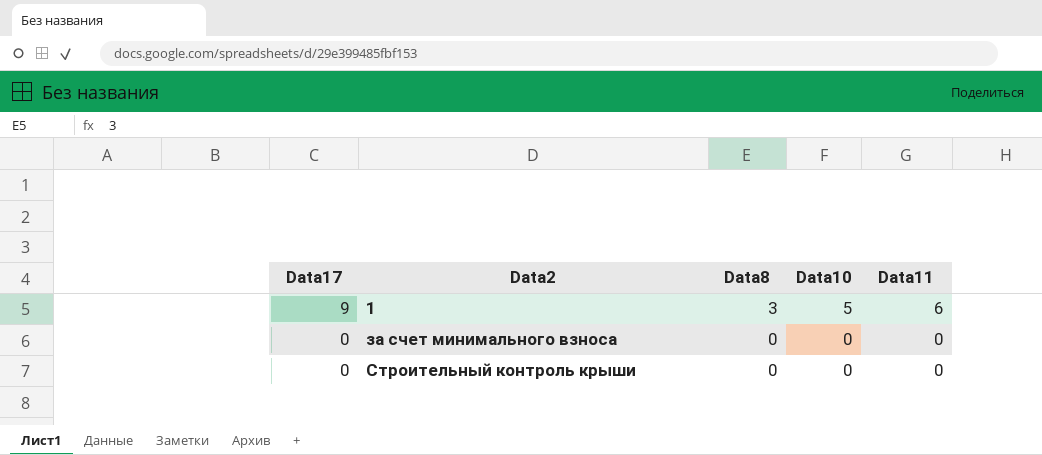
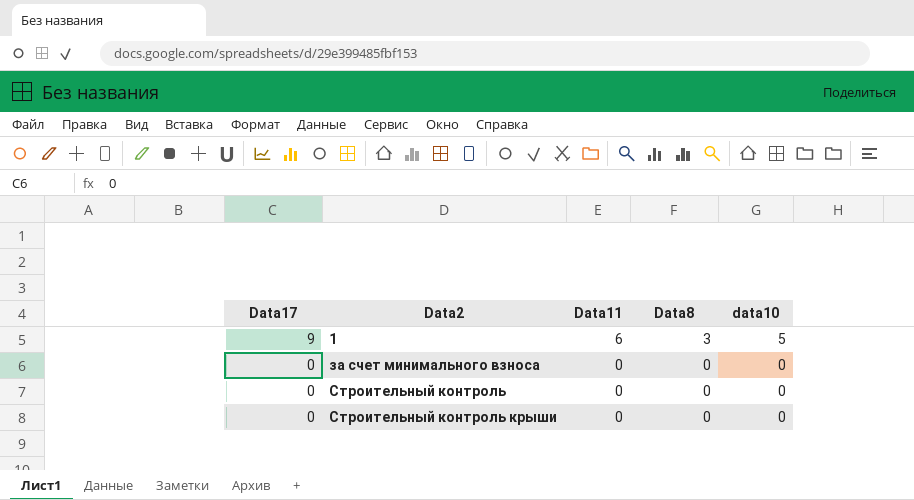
column Data11 | position: 5 -> 3
column name: Data10 -> data10
row Строительный контроль: none -> 0 | 0 | 0 | 0

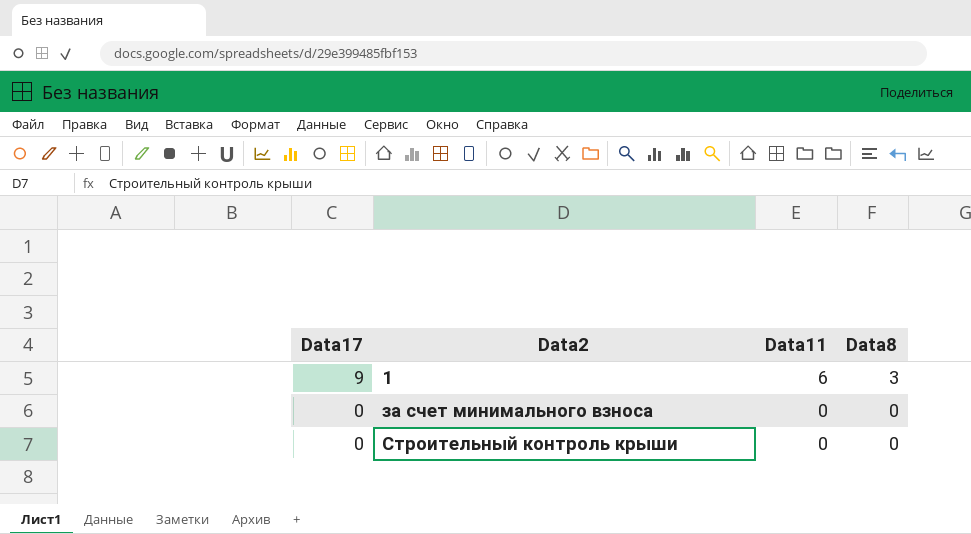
column data10 | position: 5 -> none
row Строительный контроль: 0 | 0 | 0 | 0 -> none

